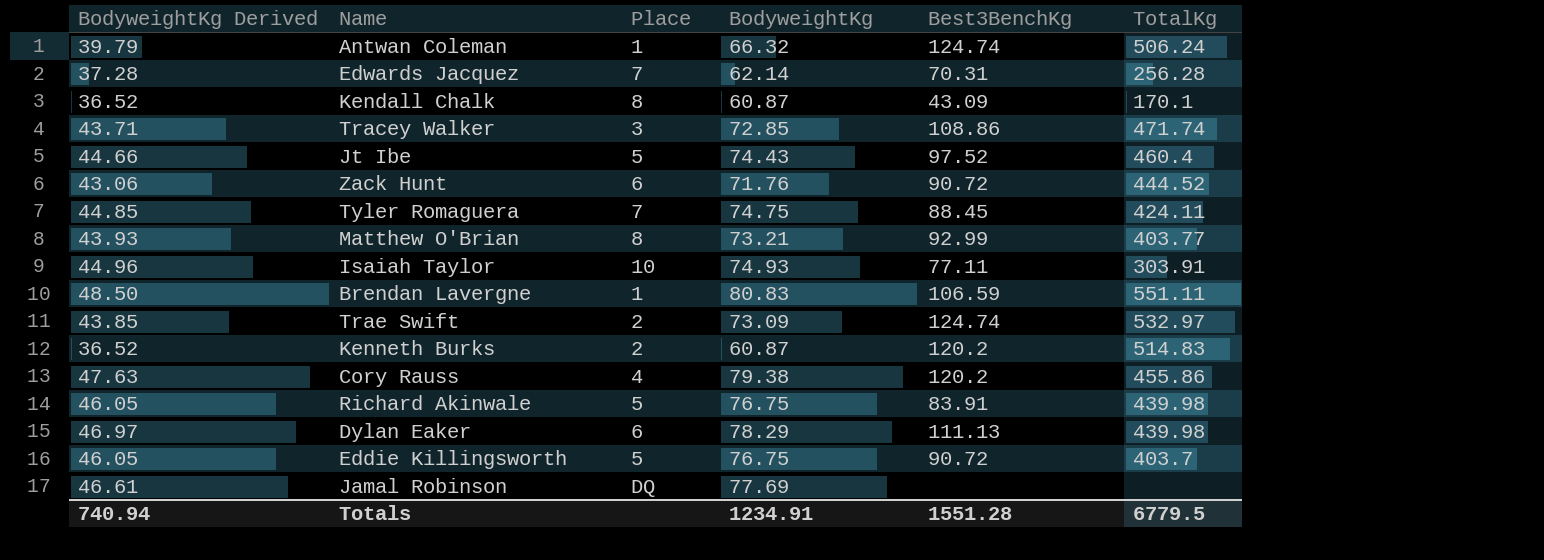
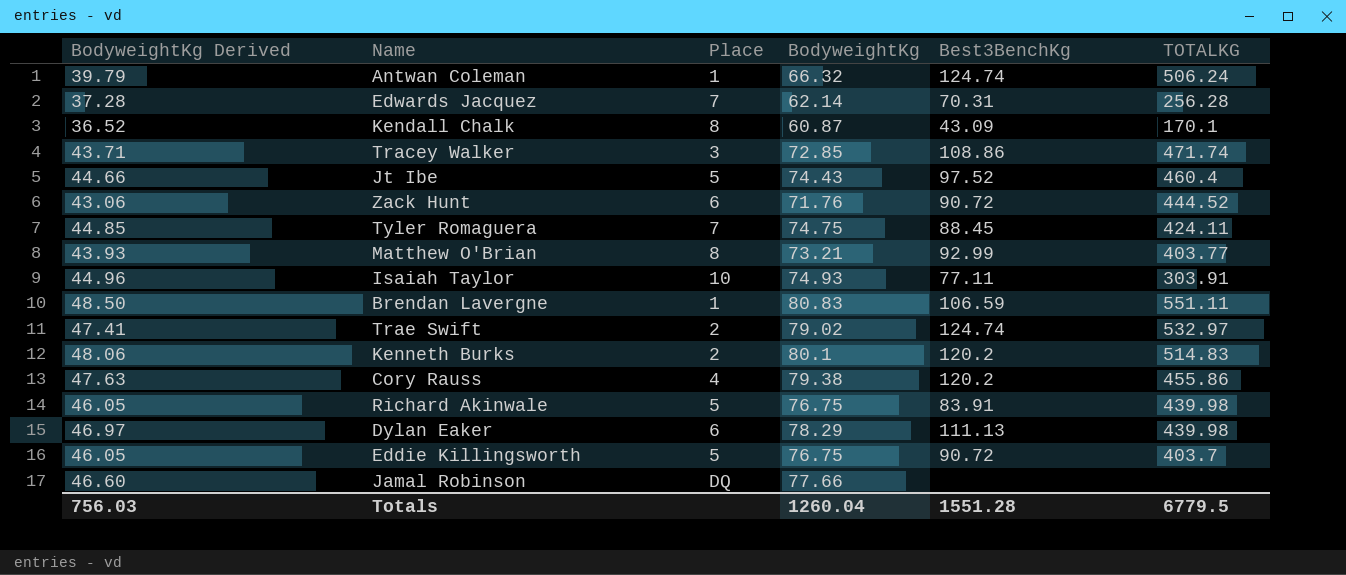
column name: TotalKg -> TOTALKG
Trae Swift | BodyweightKg Derived: 43.85 -> 47.41
Trae Swift | BodyweightKg: 73.09 -> 79.02
Kenneth Burks | BodyweightKg Derived: 36.52 -> 48.06
Kenneth Burks | BodyweightKg: 60.87 -> 80.1
Jamal Robinson | BodyweightKg Derived: 46.61 -> 46.60
Jamal Robinson | BodyweightKg: 77.69 -> 77.66
Totals | BodyweightKg Derived: 740.94 -> 756.03
Totals | BodyweightKg: 1234.91 -> 1260.04

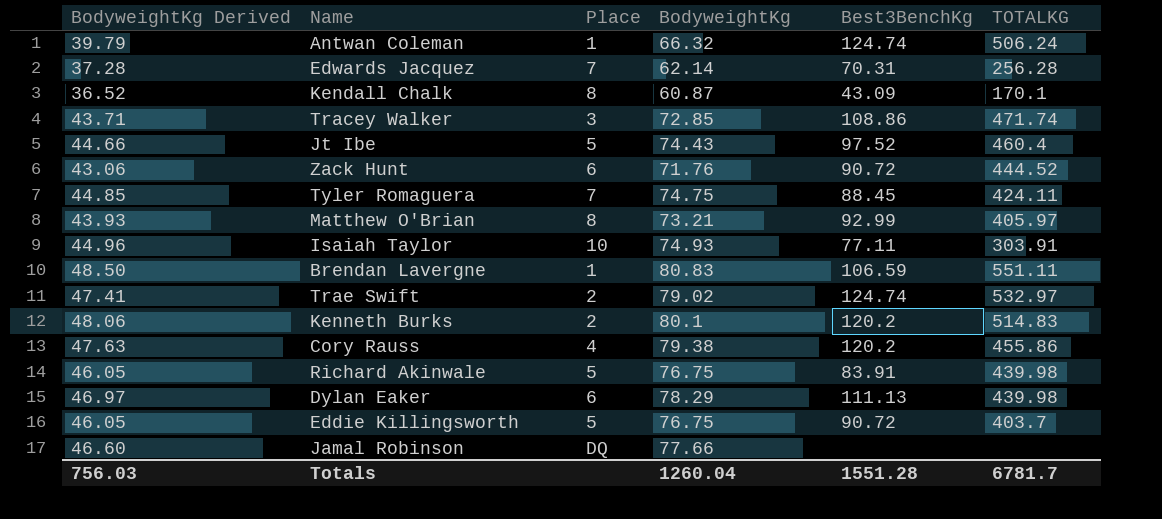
Matthew O'Brian | TOTALKG: 403.77 -> 405.97
Totals | TOTALKG: 6779.5 -> 6781.7

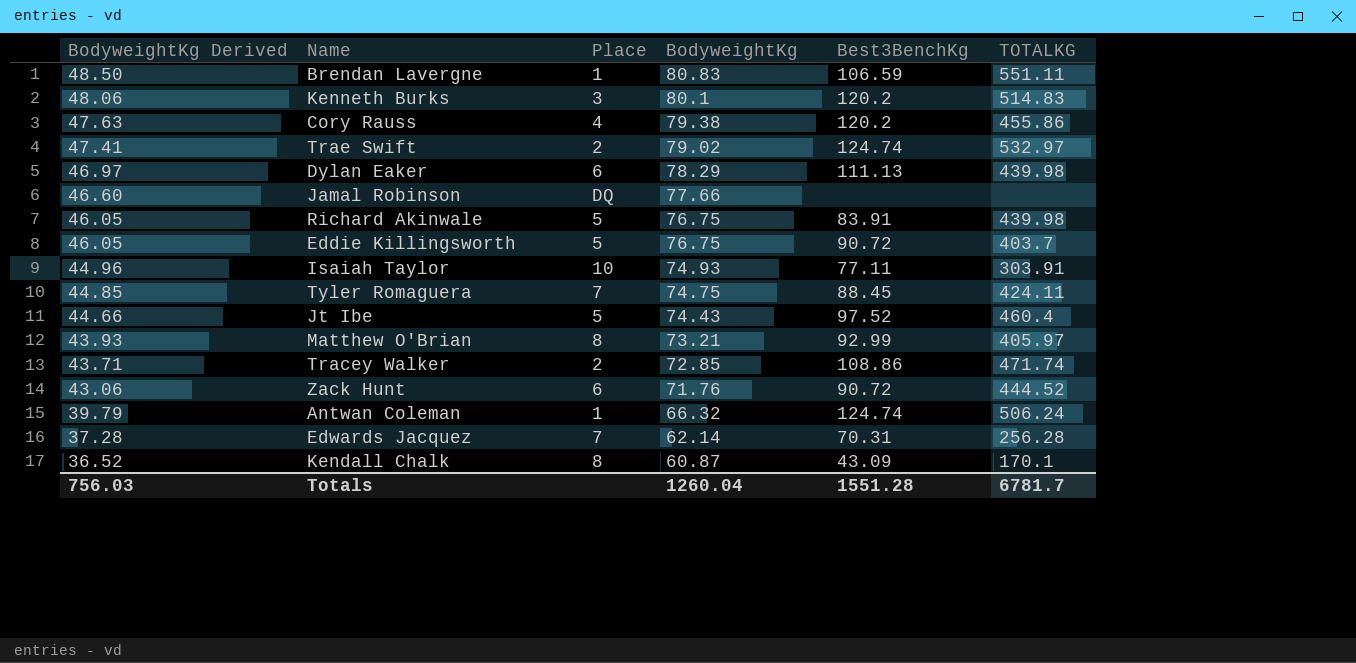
row order: none -> BodyweightKg Derived descending
Kenneth Burks | Place: 2 -> 3
Tracey Walker | Place: 3 -> 2

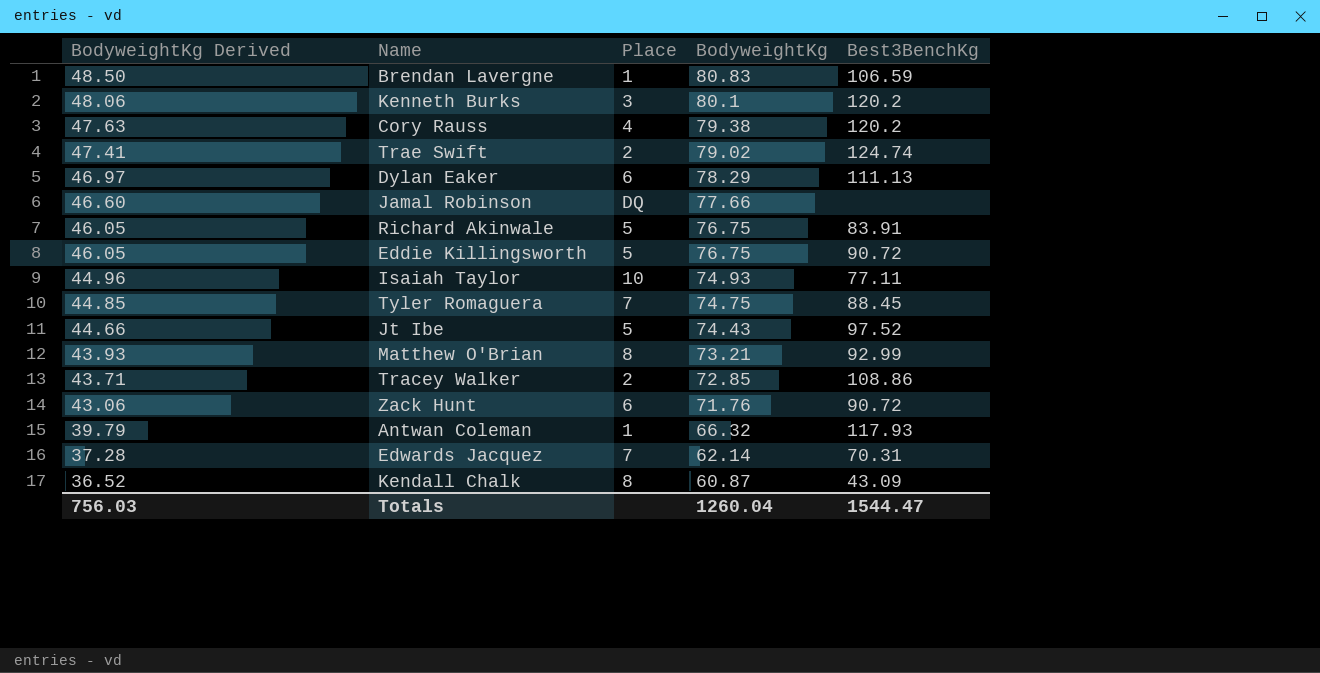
column TOTALKG | position: 6 -> none
Antwan Coleman | Best3BenchKg: 124.74 -> 117.93
Totals | Best3BenchKg: 1551.28 -> 1544.47

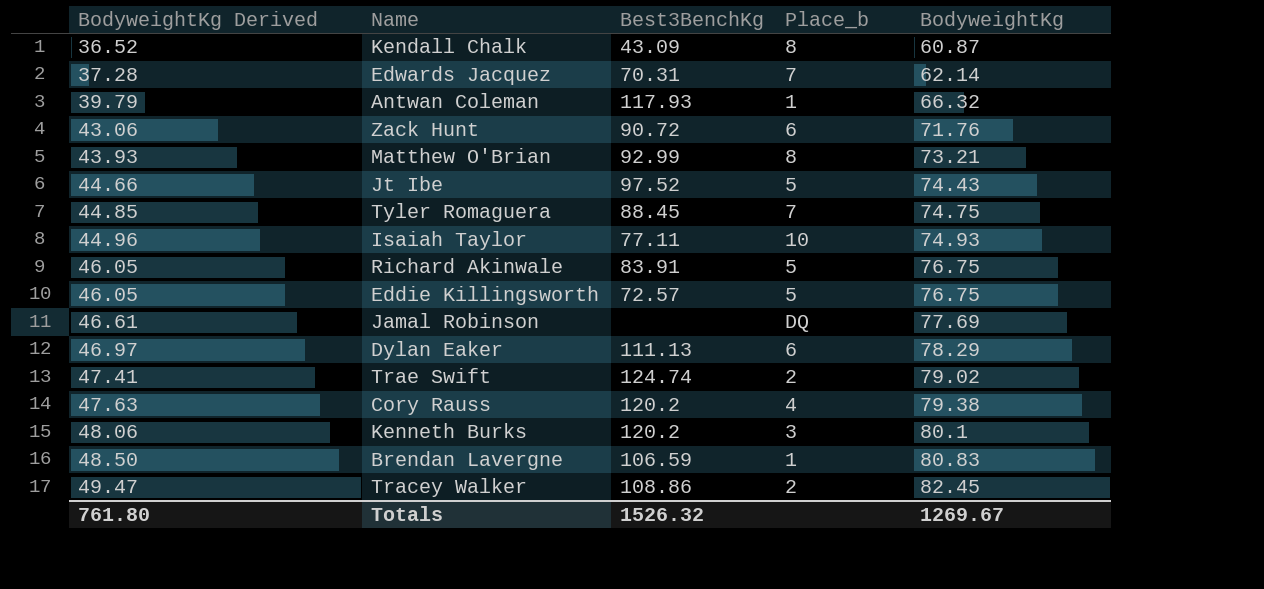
row order: BodyweightKg Derived descending -> BodyweightKg Derived ascending
column Best3BenchKg | position: 5 -> 3
column name: Place -> Place_b
Eddie Killingsworth | Best3BenchKg: 90.72 -> 72.57
Jamal Robinson | BodyweightKg Derived: 46.60 -> 46.61
Jamal Robinson | BodyweightKg: 77.66 -> 77.69
Tracey Walker | BodyweightKg Derived: 43.71 -> 49.47
Tracey Walker | BodyweightKg: 72.85 -> 82.45
Totals | BodyweightKg Derived: 756.03 -> 761.80
Totals | Best3BenchKg: 1544.47 -> 1526.32
Totals | BodyweightKg: 1260.04 -> 1269.67

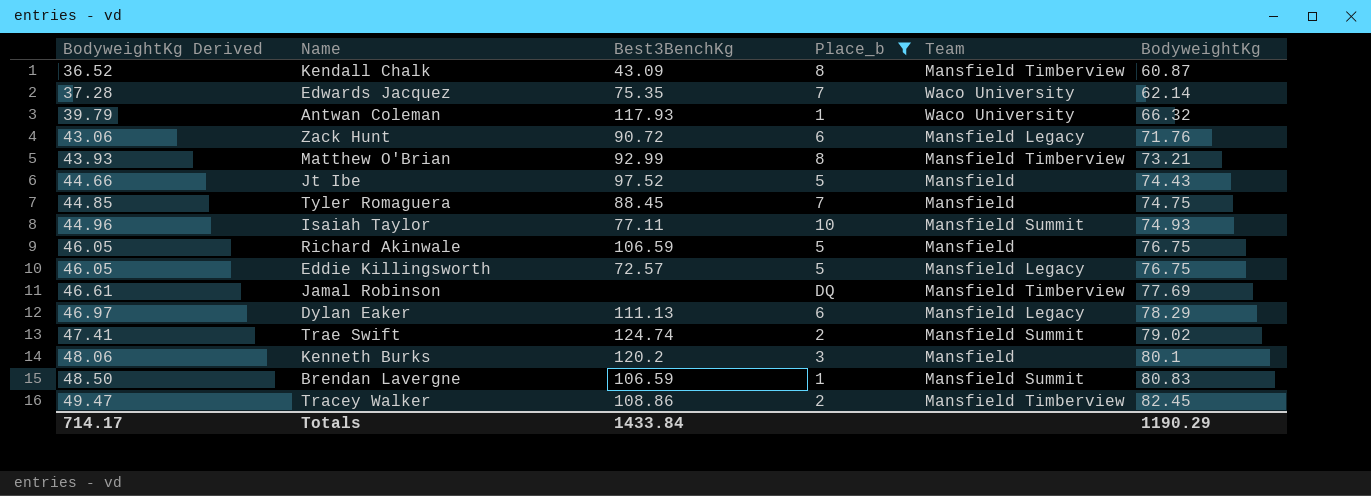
filter: none -> Place_b != 4
column Team | position: none -> 5
Edwards Jacquez | Best3BenchKg: 70.31 -> 75.35
Richard Akinwale | Best3BenchKg: 83.91 -> 106.59
Totals | BodyweightKg Derived: 761.80 -> 714.17
Totals | Best3BenchKg: 1526.32 -> 1433.84
Totals | BodyweightKg: 1269.67 -> 1190.29

